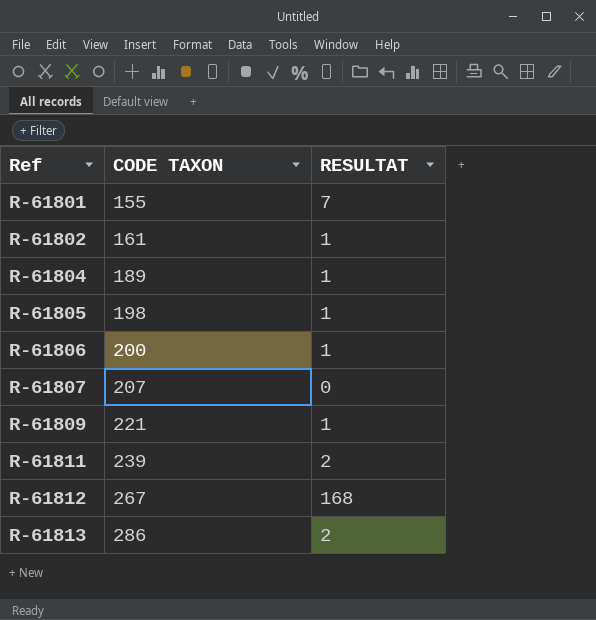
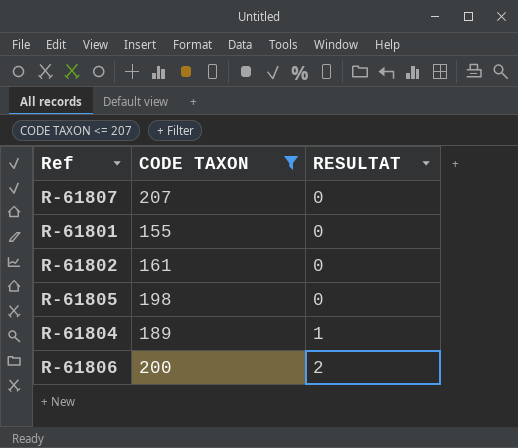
filter: none -> CODE TAXON <= 207
row order: Ref ascending -> RESULTAT ascending
R-61801 | RESULTAT: 7 -> 0
R-61802 | RESULTAT: 1 -> 0
R-61805 | RESULTAT: 1 -> 0
R-61806 | RESULTAT: 1 -> 2

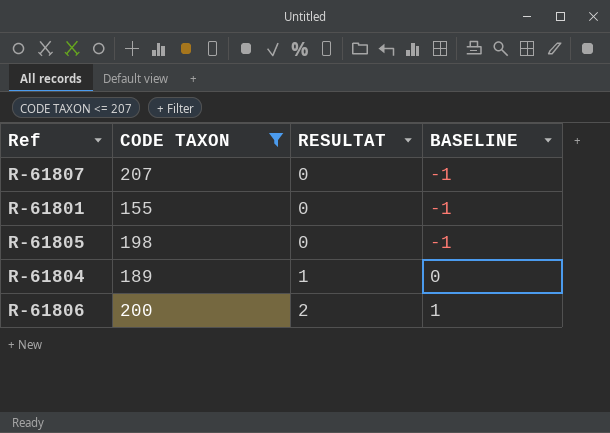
column BASELINE | formula: none -> [RESULTAT] - 1
row R-61802: 161 | 0 -> none

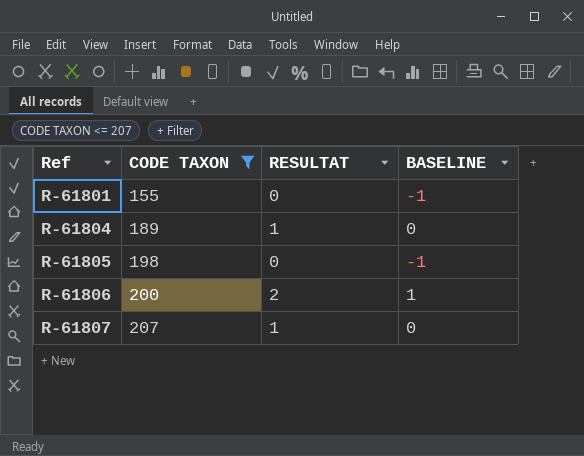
row order: RESULTAT ascending -> Ref ascending
R-61807 | RESULTAT: 0 -> 1
R-61807 | BASELINE: -1 -> 0

